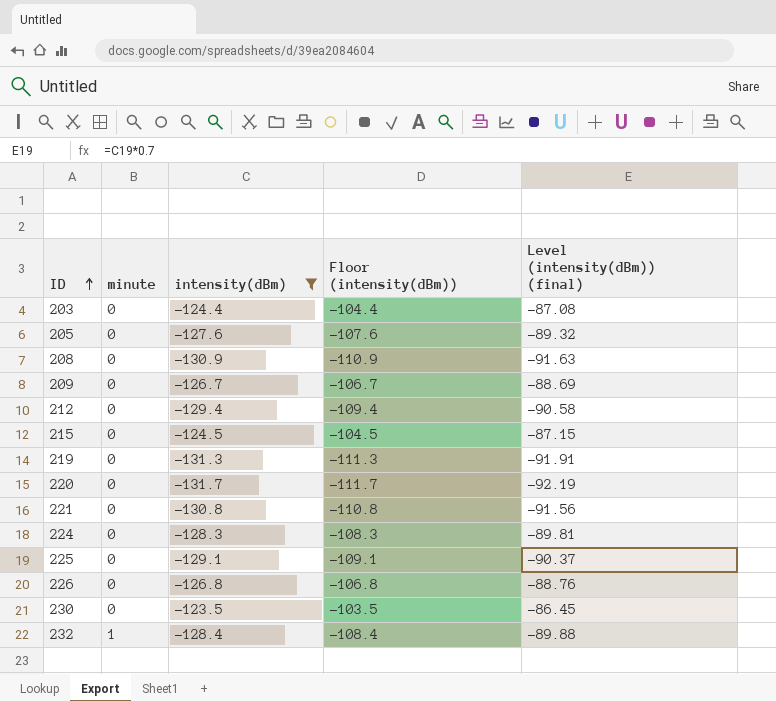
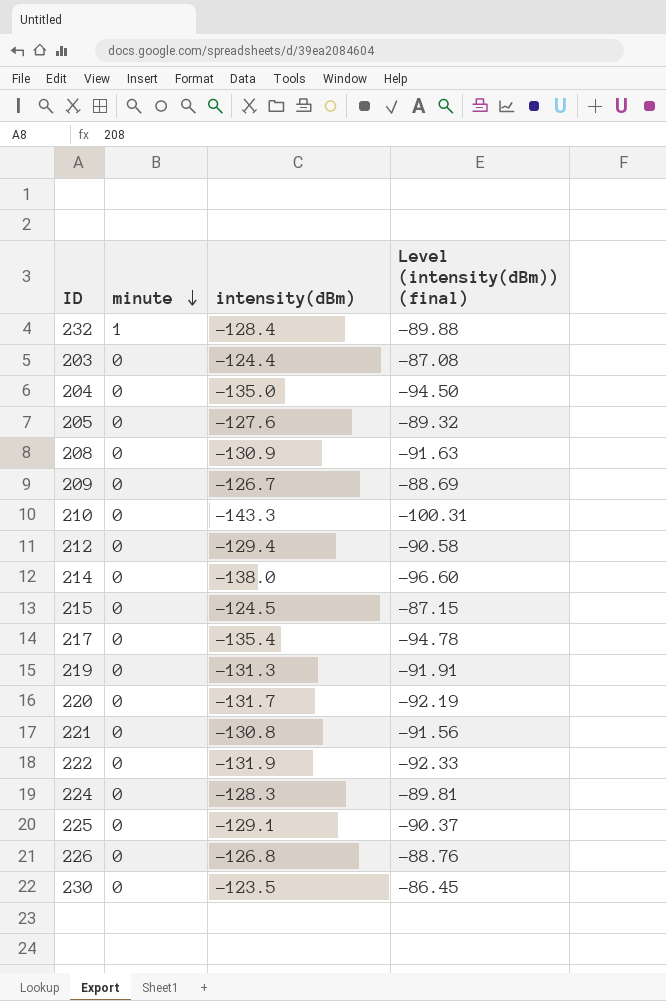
filter: intensity(dBm) >= -131.7 -> none
row order: ID ascending -> minute descending
column Floor (intensity(dBm)) | formula: [intensity(dBm)] + 20 -> none

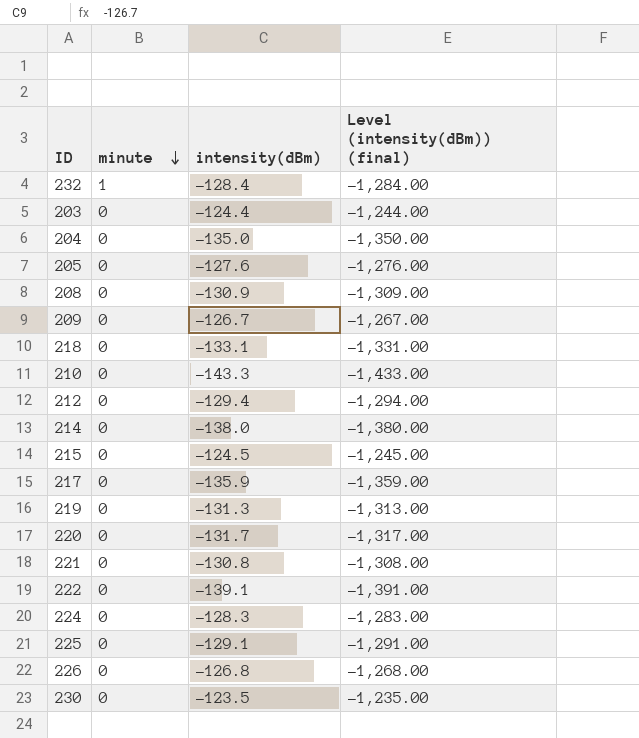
column Level (intensity(dBm)) (final) | formula: [intensity(dBm)] * 0.7 -> [intensity(dBm)] * 10
row 218: none -> 0 | -133.1 | -1,331.00
217 | intensity(dBm): -135.4 -> -135.9
222 | intensity(dBm): -131.9 -> -139.1

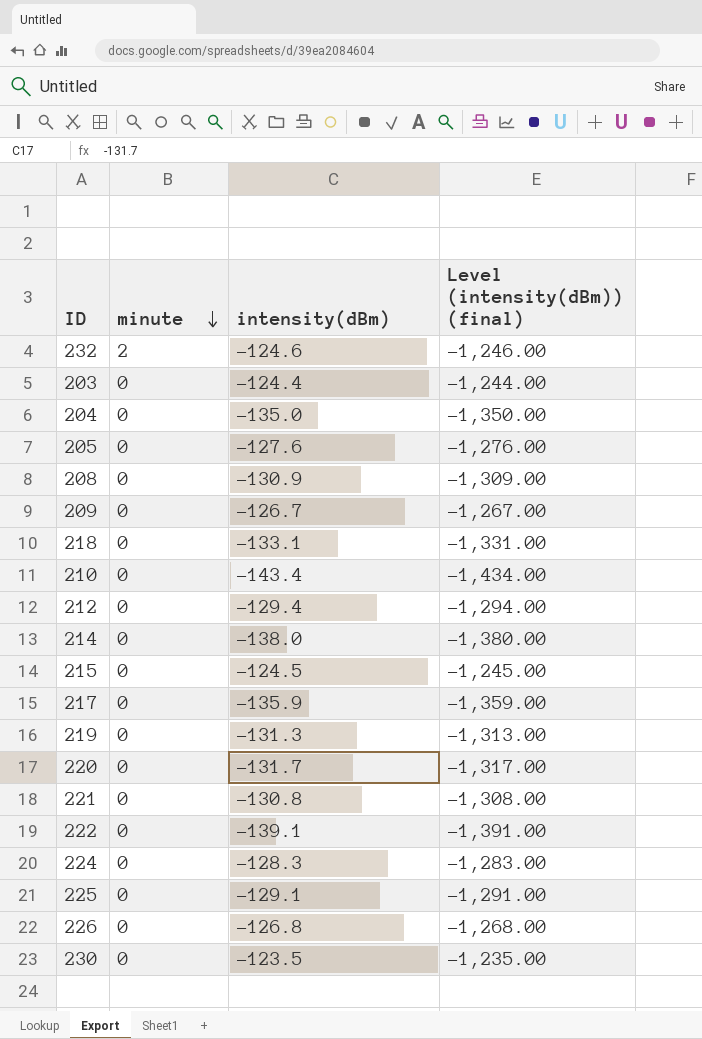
232 | minute: 1 -> 2
232 | intensity(dBm): -128.4 -> -124.6
232 | Level (intensity(dBm)) (final): -1,284.00 -> -1,246.00
210 | intensity(dBm): -143.3 -> -143.4
210 | Level (intensity(dBm)) (final): -1,433.00 -> -1,434.00

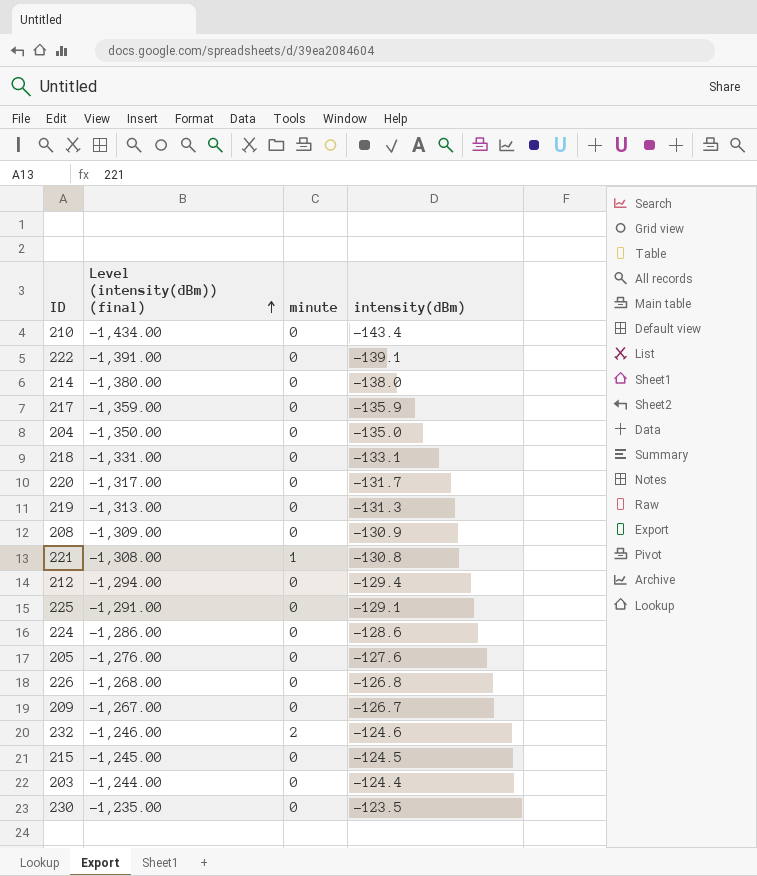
row order: minute descending -> Level (intensity(dBm)) (final) ascending
column Level (intensity(dBm)) (final) | position: 4 -> 2
221 | minute: 0 -> 1
224 | Level (intensity(dBm)) (final): -1,283.00 -> -1,286.00
224 | intensity(dBm): -128.3 -> -128.6

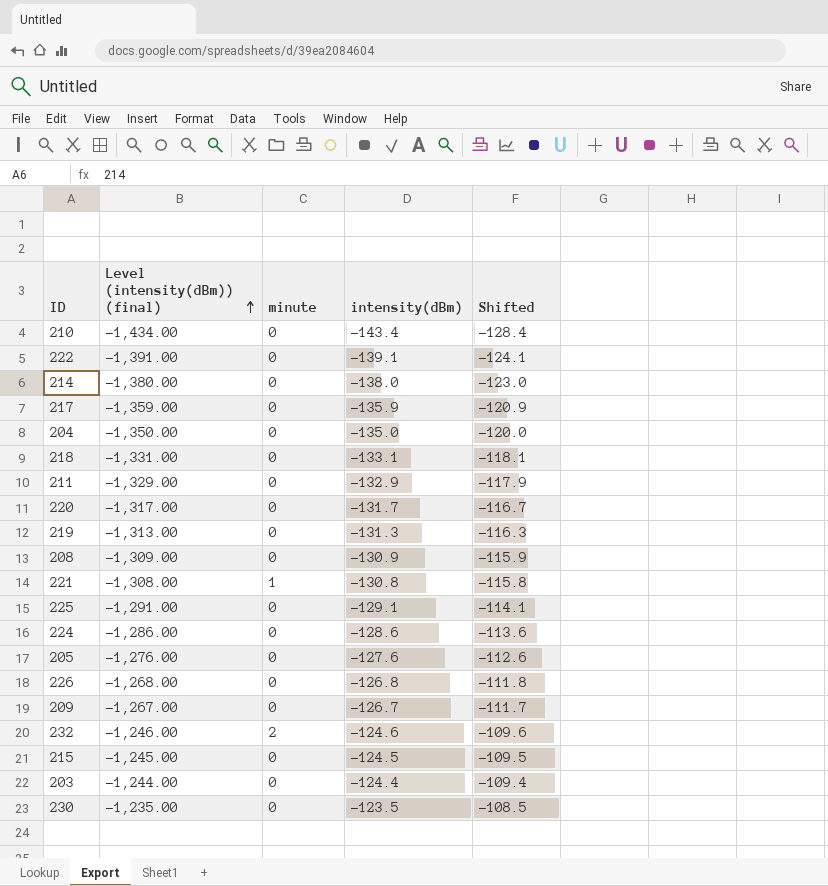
column Shifted | formula: none -> [intensity(dBm)] + 15
row 212: -1,294.00 | 0 | -129.4 -> none
row 211: none -> -1,329.00 | 0 | -132.9 | -117.9

